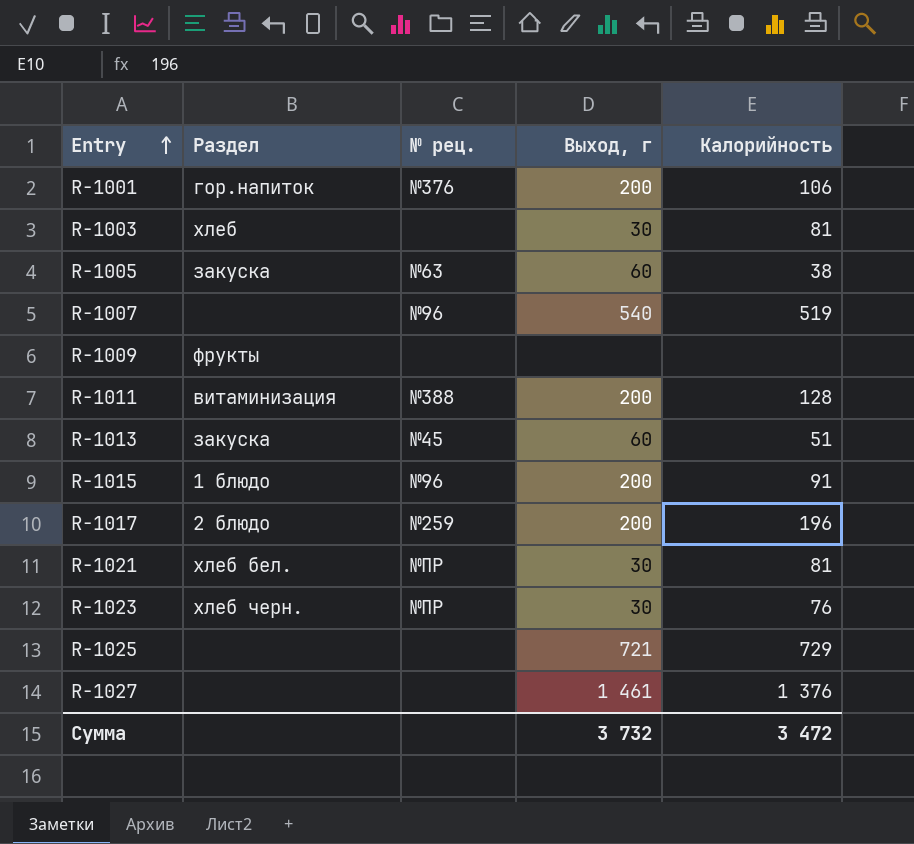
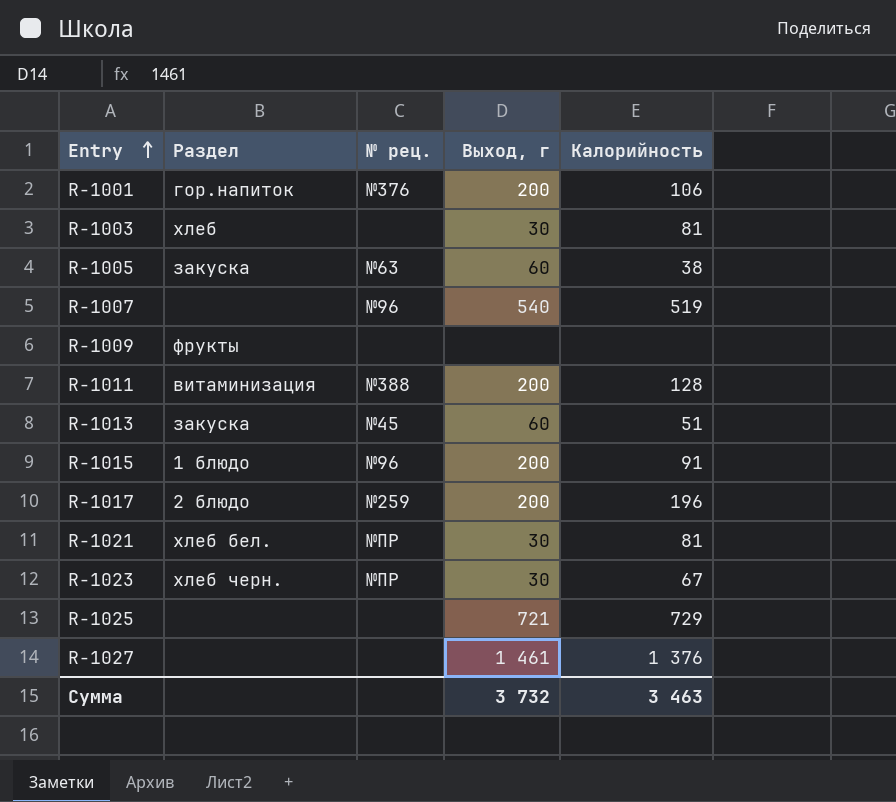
R-1023 | Калорийность: 76 -> 67
Сумма | Калорийность: 3 472 -> 3 463

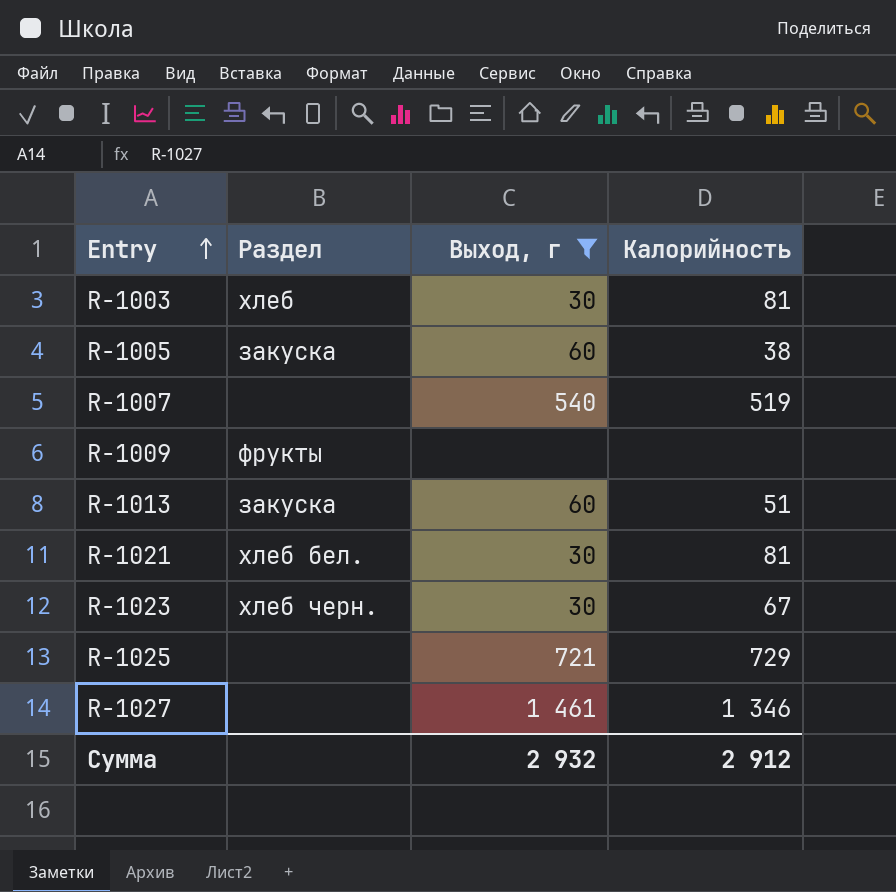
filter: none -> Выход, г != 200
column № рец. | position: 3 -> none
R-1027 | Калорийность: 1 376 -> 1 346
Сумма | Выход, г: 3 732 -> 2 932
Сумма | Калорийность: 3 463 -> 2 912

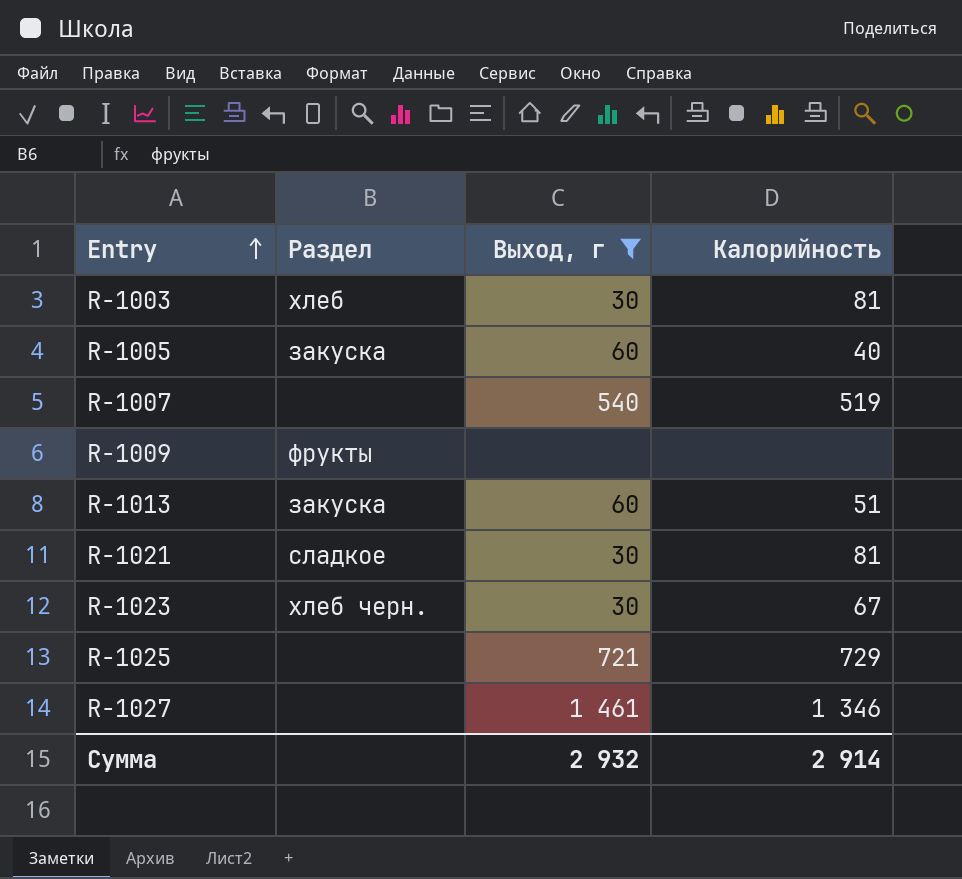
R-1005 | Калорийность: 38 -> 40
R-1021 | Раздел: хлеб бел. -> сладкое
Сумма | Калорийность: 2 912 -> 2 914

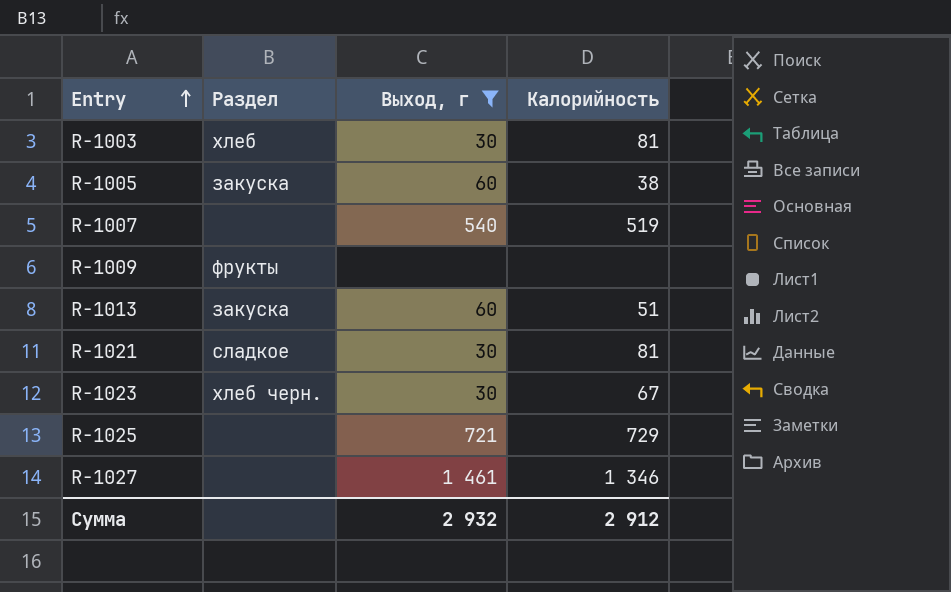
R-1005 | Калорийность: 40 -> 38
Сумма | Калорийность: 2 914 -> 2 912

